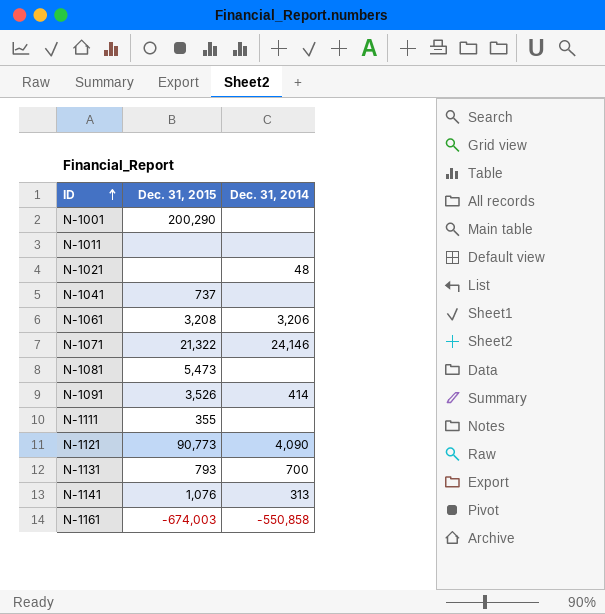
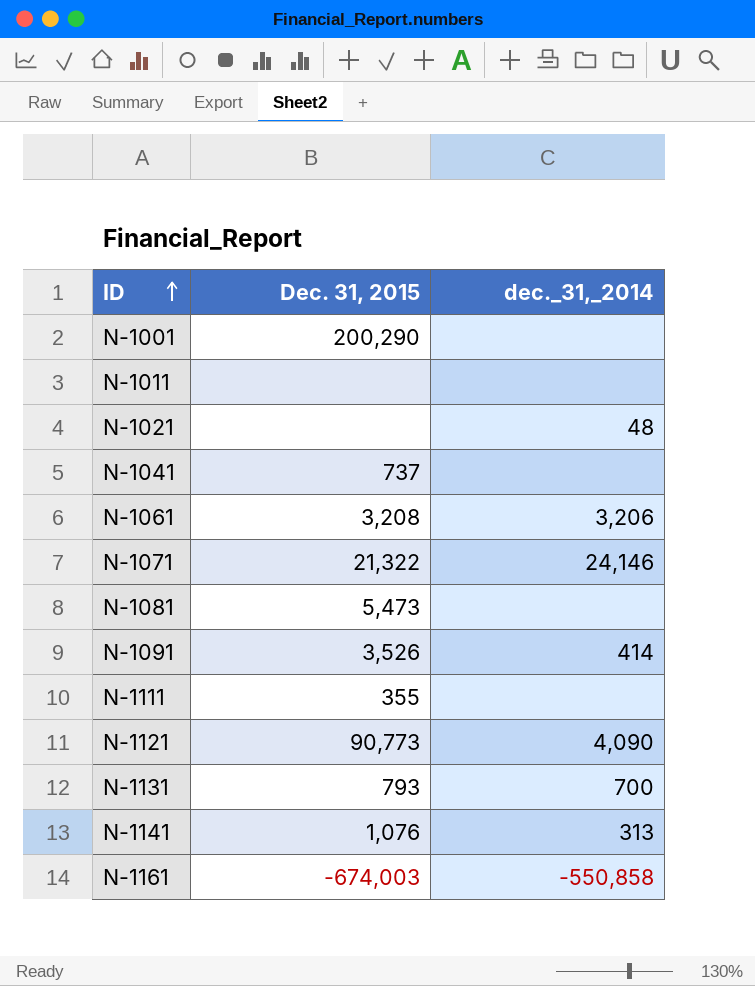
column name: Dec. 31, 2014 -> dec._31,_2014

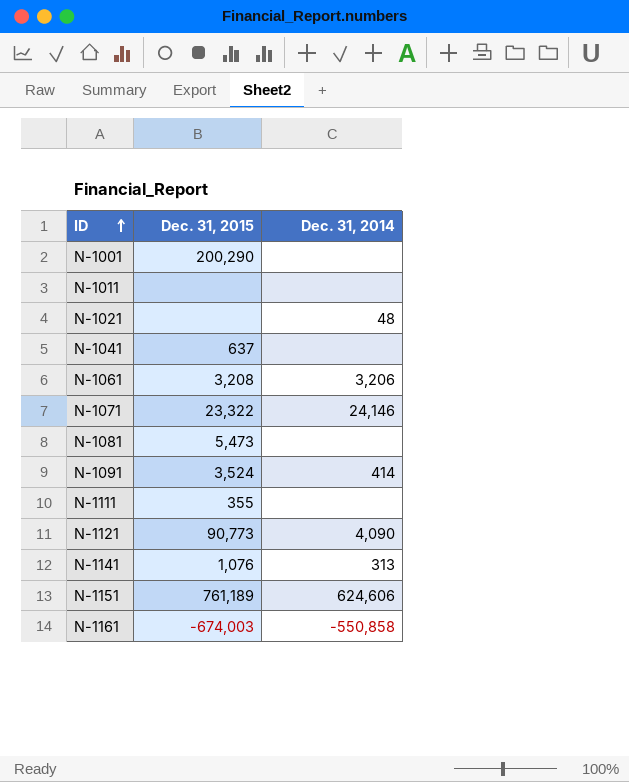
column name: dec._31,_2014 -> Dec. 31, 2014
row N-1131: 793 | 700 -> none
N-1041 | Dec. 31, 2015: 737 -> 637
N-1071 | Dec. 31, 2015: 21,322 -> 23,322
N-1091 | Dec. 31, 2015: 3,526 -> 3,524
row N-1151: none -> 761,189 | 624,606

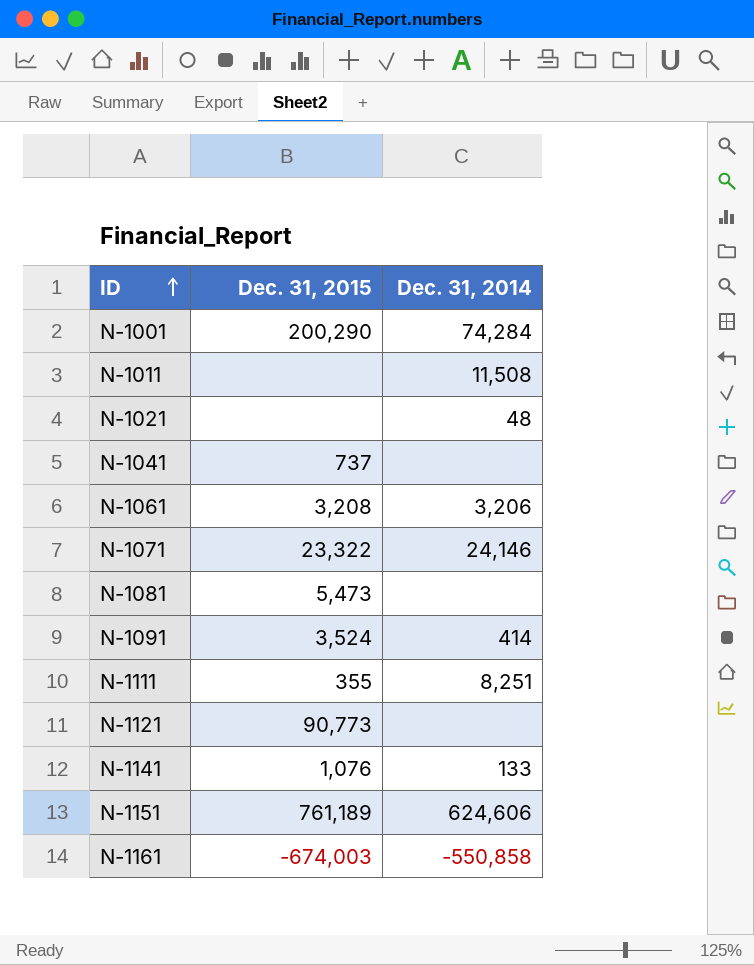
N-1001 | Dec. 31, 2014: none -> 74,284
N-1011 | Dec. 31, 2014: none -> 11,508
N-1041 | Dec. 31, 2015: 637 -> 737
N-1111 | Dec. 31, 2014: none -> 8,251
N-1121 | Dec. 31, 2014: 4,090 -> none
N-1141 | Dec. 31, 2014: 313 -> 133

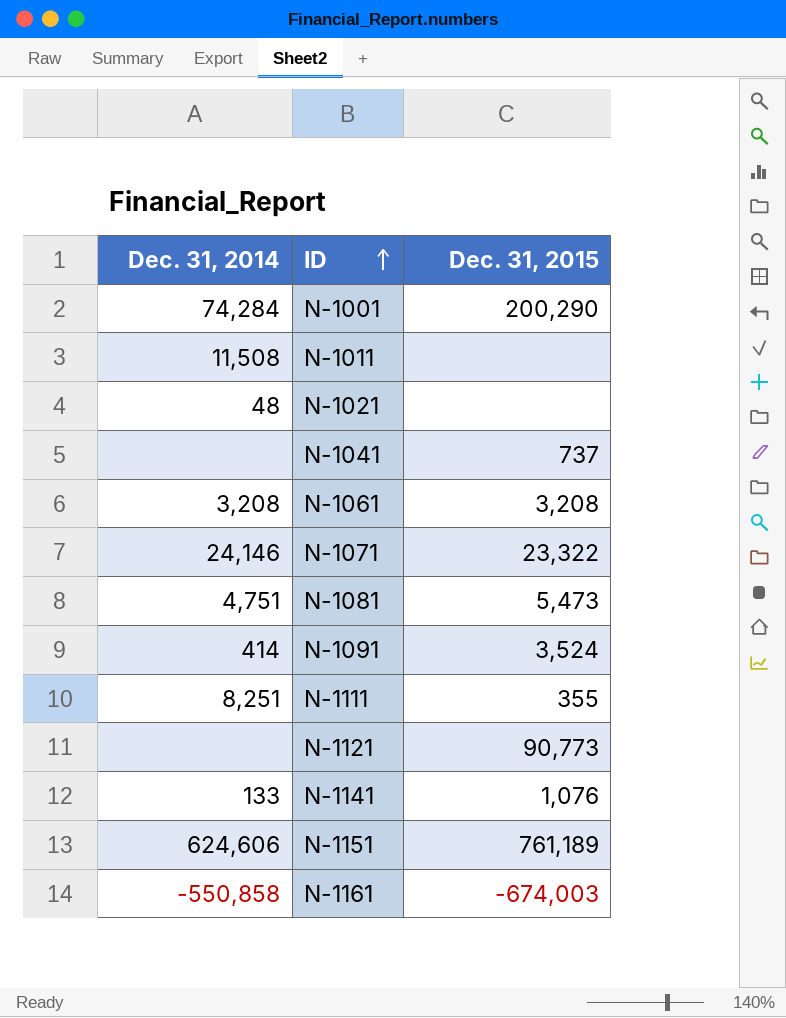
column Dec. 31, 2014 | position: 3 -> 1
N-1061 | Dec. 31, 2014: 3,206 -> 3,208
N-1081 | Dec. 31, 2014: none -> 4,751

